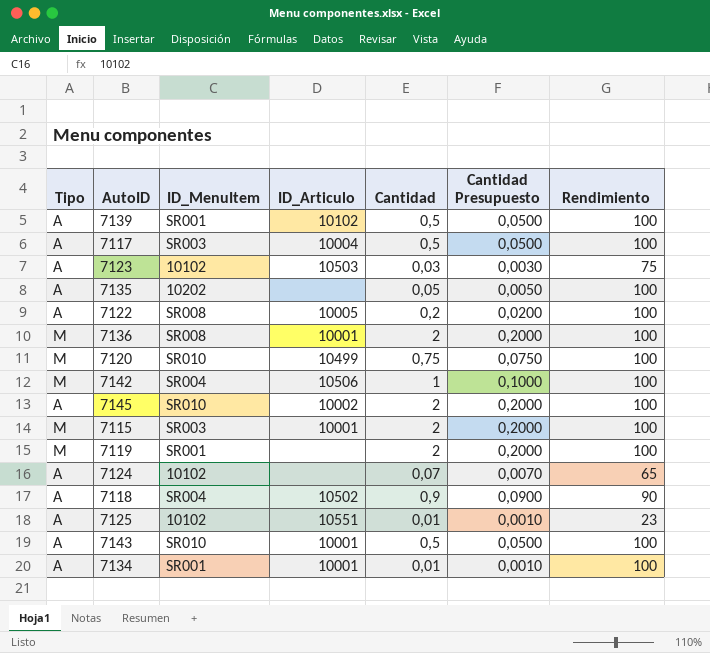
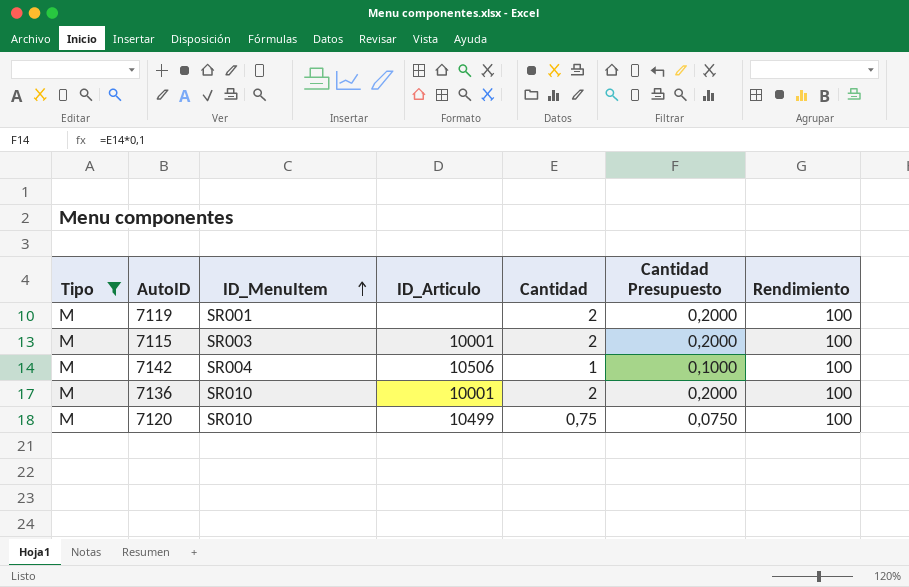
filter: none -> Tipo = M
row order: none -> ID_MenuItem ascending
7136 | ID_MenuItem: SR008 -> SR010

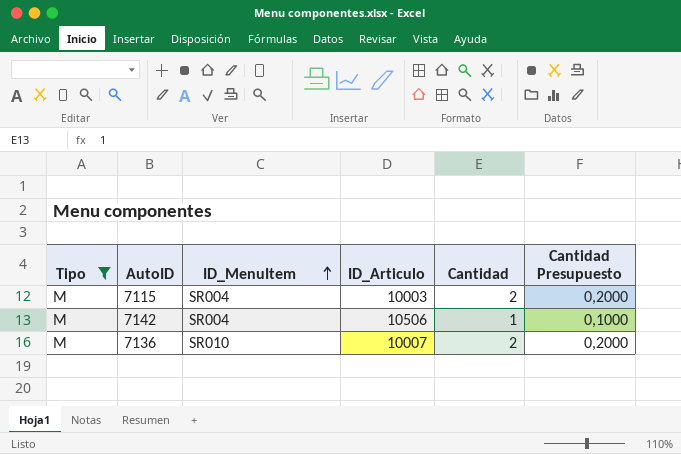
column Rendimiento | position: 7 -> none
row 7119: M | SR001 | none | 2 | 0,2000 | 100 -> none
row 7120: M | SR010 | 10499 | 0,75 | 0,0750 | 100 -> none
7115 | ID_MenuItem: SR003 -> SR004
7115 | ID_Articulo: 10001 -> 10003
7136 | ID_Articulo: 10001 -> 10007

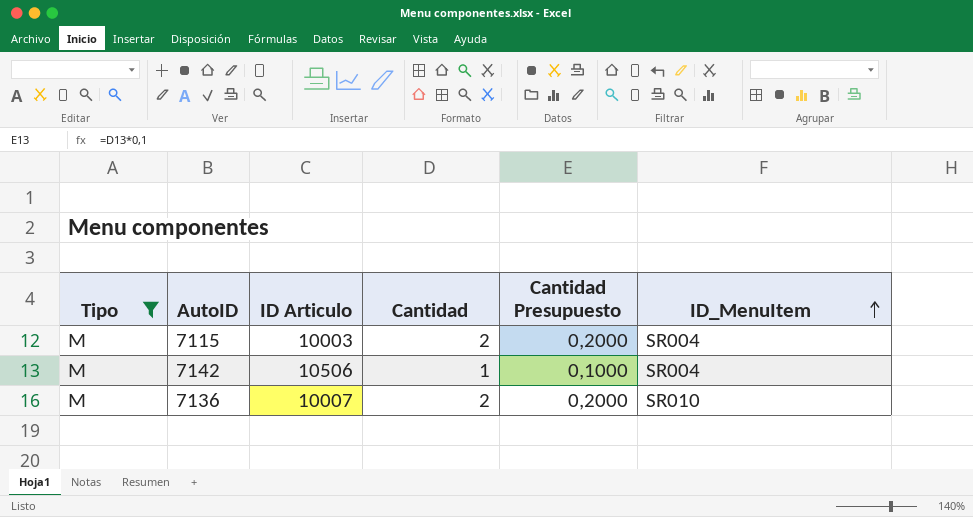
column name: ID_Articulo -> ID Articulo
column ID_MenuItem | position: 3 -> 6

